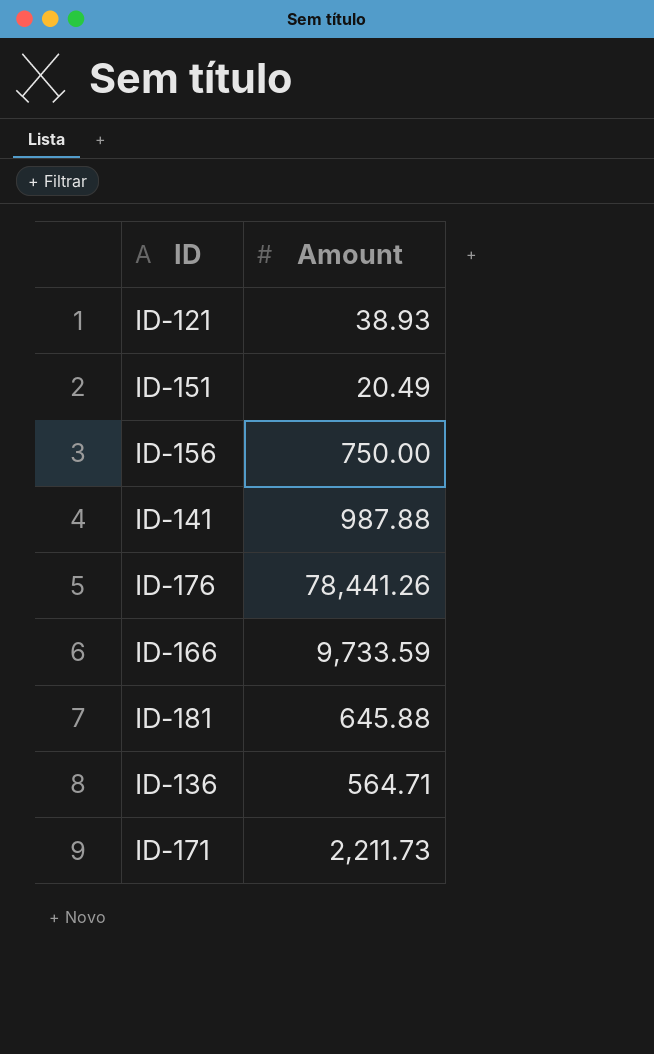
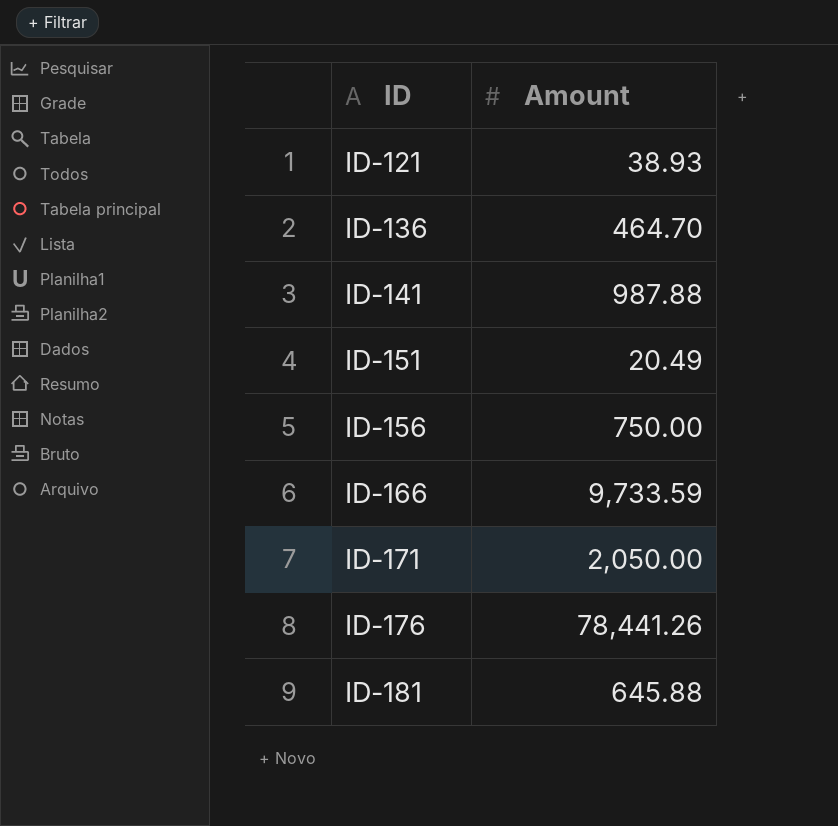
row order: none -> ID ascending
ID-136 | Amount: 564.71 -> 464.70
ID-171 | Amount: 2,211.73 -> 2,050.00

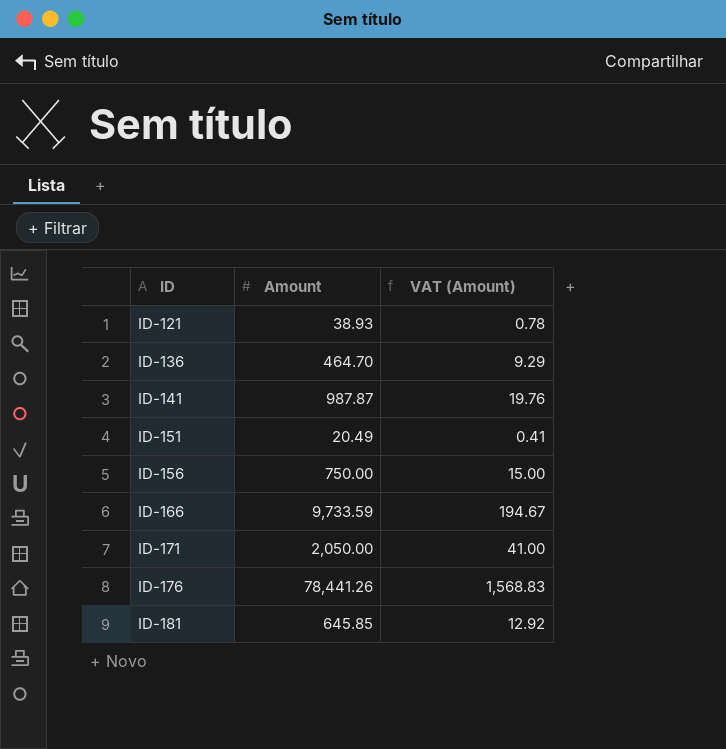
column VAT (Amount) | formula: none -> [Amount] * 0.02
ID-141 | Amount: 987.88 -> 987.87
ID-181 | Amount: 645.88 -> 645.85

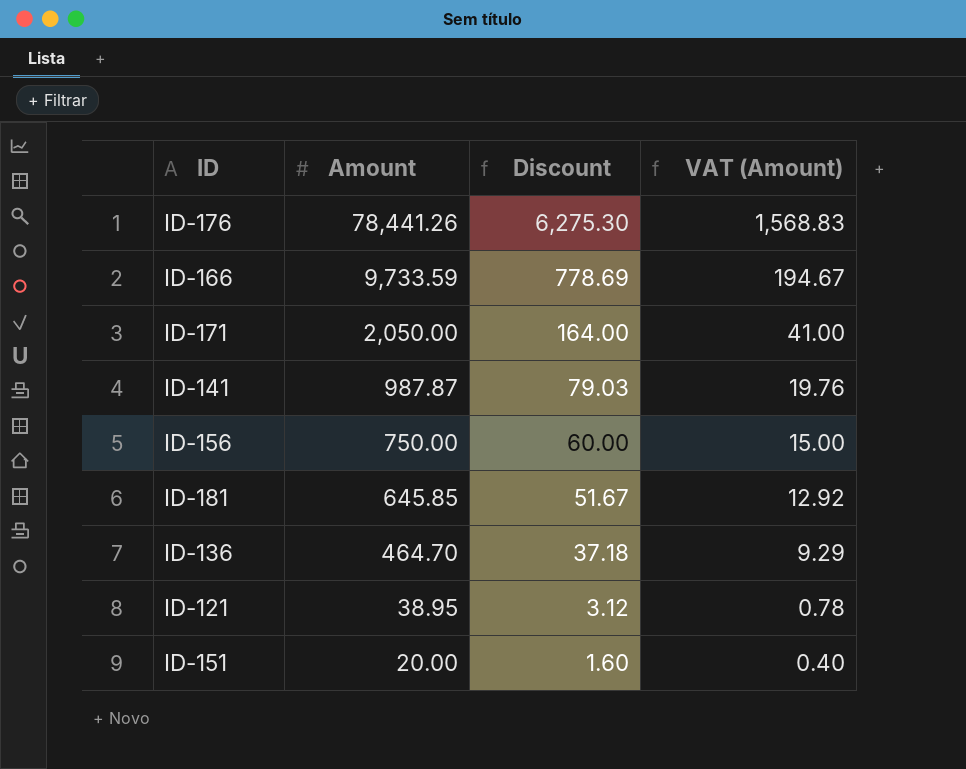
row order: ID ascending -> Amount descending
column Discount | formula: none -> [Amount] * 0.08
ID-121 | Amount: 38.93 -> 38.95
ID-151 | Amount: 20.49 -> 20.00
ID-151 | VAT (Amount): 0.41 -> 0.40

